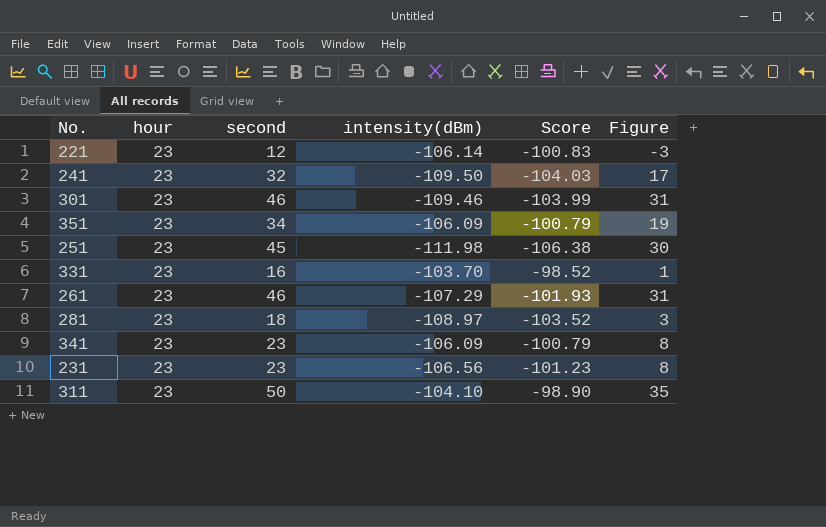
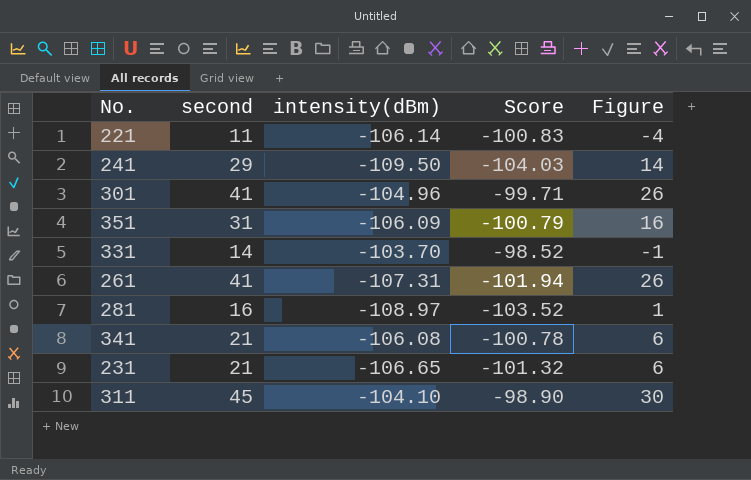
column hour | position: 2 -> none
row 251: 23 | 45 | -111.98 | -106.38 | 30 -> none
221 | second: 12 -> 11
221 | Figure: -3 -> -4
241 | second: 32 -> 29
241 | Figure: 17 -> 14
301 | second: 46 -> 41
301 | intensity(dBm): -109.46 -> -104.96
301 | Score: -103.99 -> -99.71
301 | Figure: 31 -> 26
351 | second: 34 -> 31
351 | Figure: 19 -> 16
331 | second: 16 -> 14
331 | Figure: 1 -> -1
261 | second: 46 -> 41
261 | intensity(dBm): -107.29 -> -107.31
261 | Score: -101.93 -> -101.94
261 | Figure: 31 -> 26
281 | second: 18 -> 16
281 | Figure: 3 -> 1
341 | second: 23 -> 21
341 | intensity(dBm): -106.09 -> -106.08
341 | Score: -100.79 -> -100.78
341 | Figure: 8 -> 6
231 | second: 23 -> 21
231 | intensity(dBm): -106.56 -> -106.65
231 | Score: -101.23 -> -101.32
231 | Figure: 8 -> 6
311 | second: 50 -> 45
311 | Figure: 35 -> 30

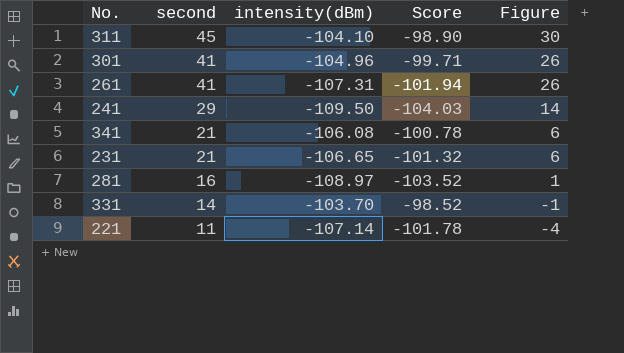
row order: none -> second descending
row 351: 31 | -106.09 | -100.79 | 16 -> none
221 | intensity(dBm): -106.14 -> -107.14
221 | Score: -100.83 -> -101.78

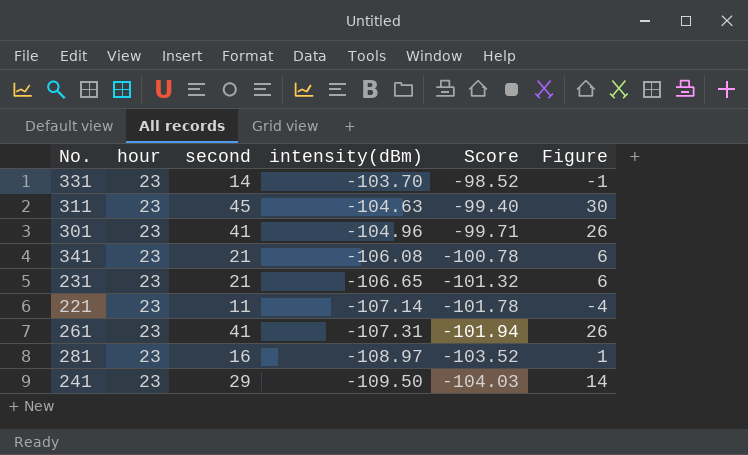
row order: second descending -> intensity(dBm) descending
column hour | position: none -> 2
311 | intensity(dBm): -104.10 -> -104.63
311 | Score: -98.90 -> -99.40

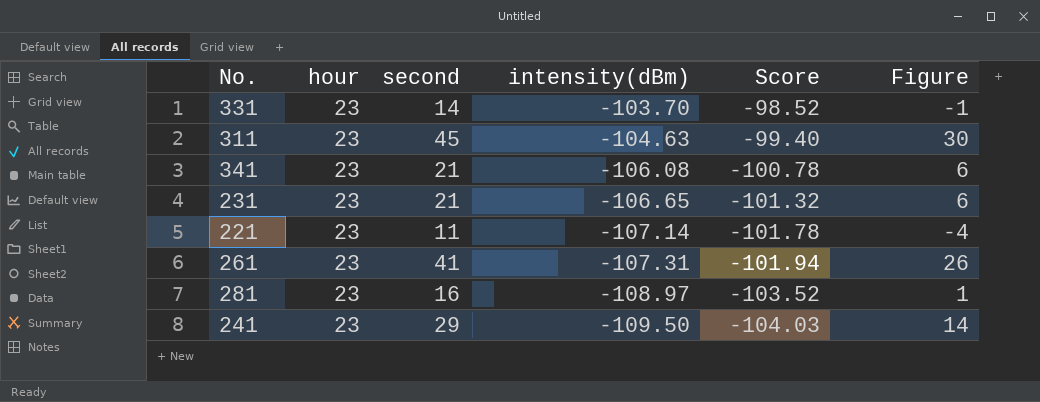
row 301: 23 | 41 | -104.96 | -99.71 | 26 -> none

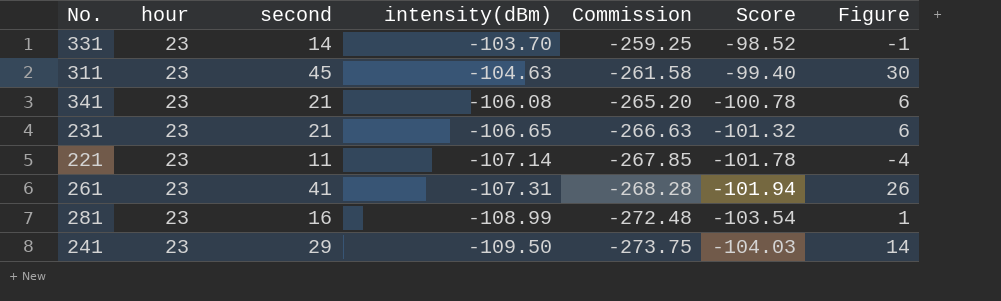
column Commission | formula: none -> [intensity(dBm)] * 2.5
281 | intensity(dBm): -108.97 -> -108.99
281 | Score: -103.52 -> -103.54

